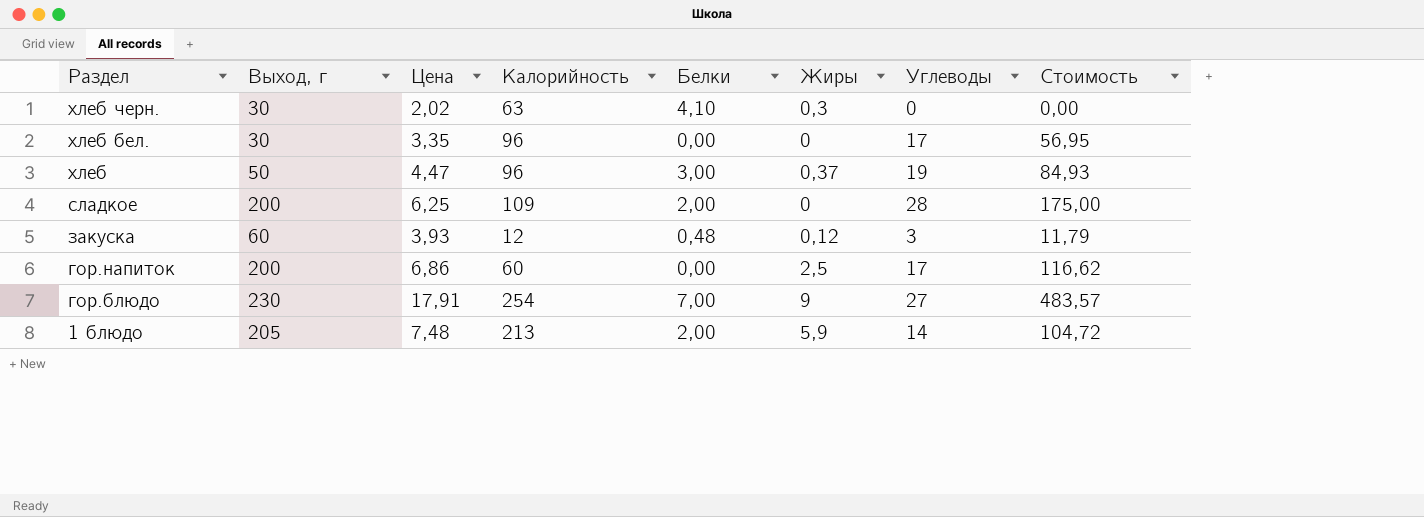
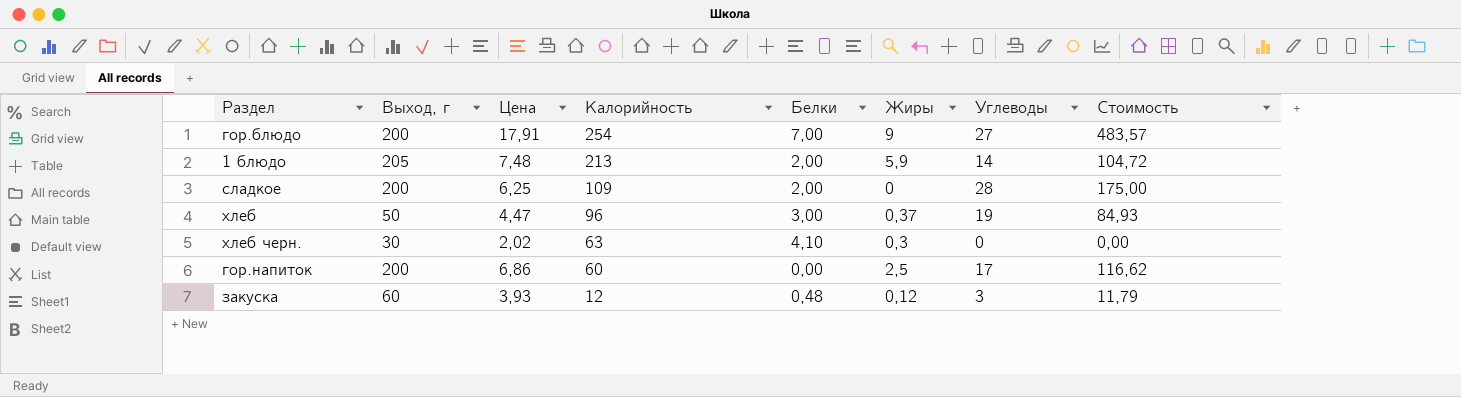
row order: Раздел descending -> Калорийность descending
row хлеб бел.: 30 | 3,35 | 96 | 0,00 | 0 | 17 | 56,95 -> none
гор.блюдо | Выход, г: 230 -> 200

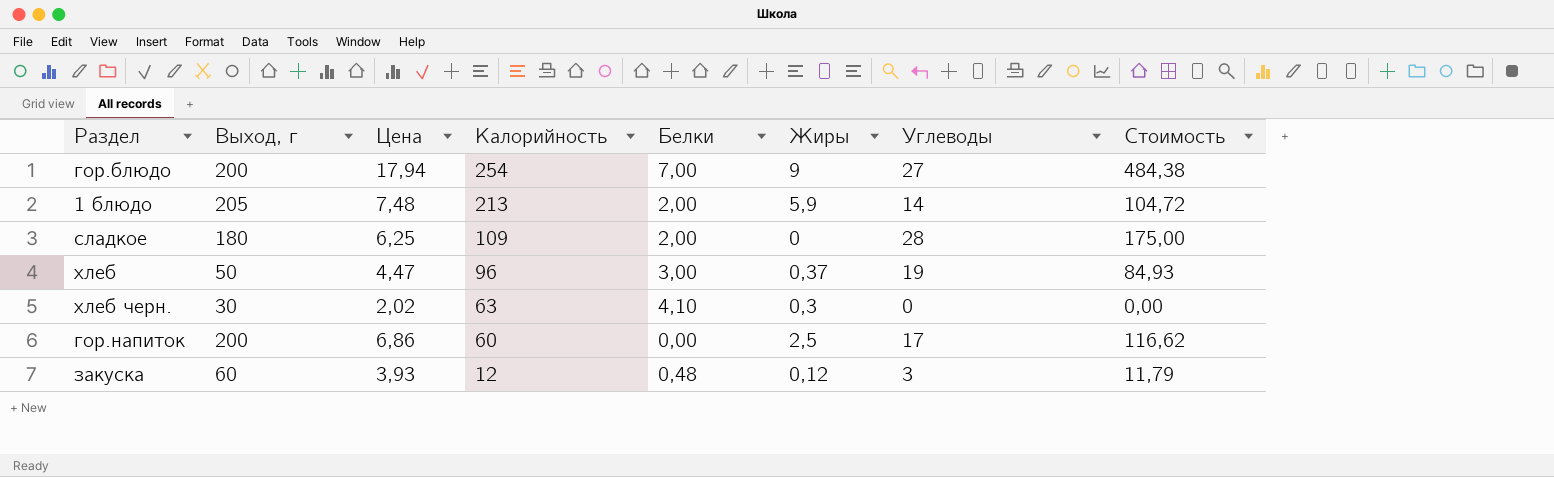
гор.блюдо | Цена: 17,91 -> 17,94
гор.блюдо | Стоимость: 483,57 -> 484,38
сладкое | Выход, г: 200 -> 180

